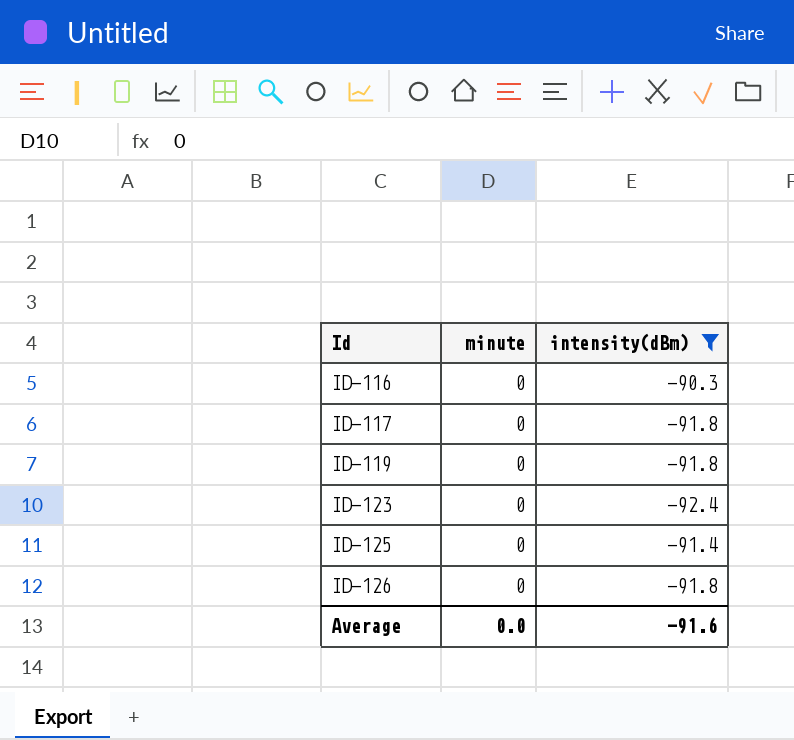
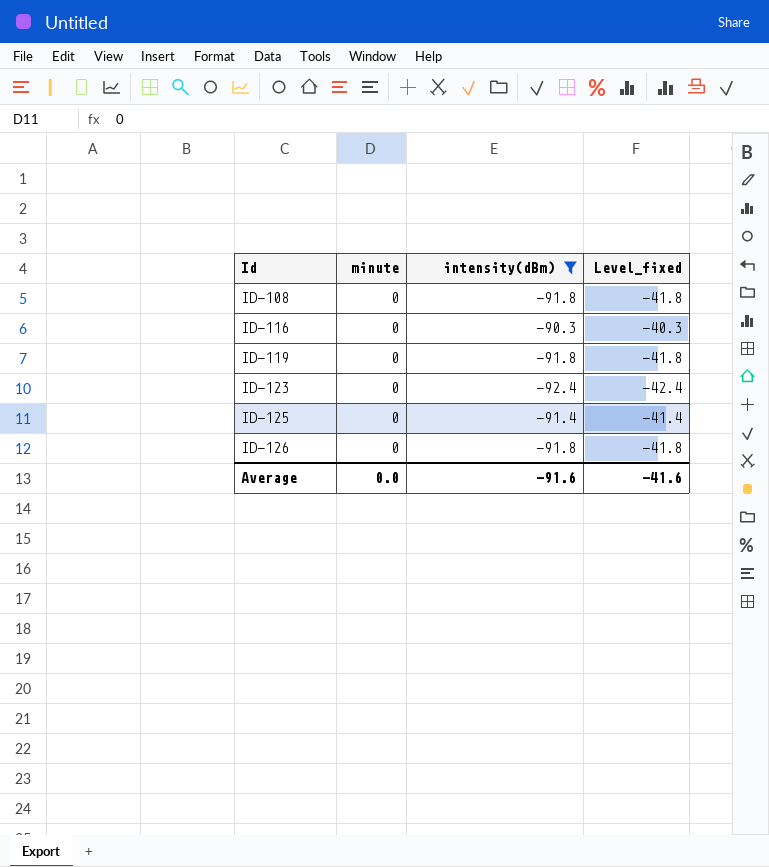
column Level_fixed | formula: none -> [intensity(dBm)] + 50
row ID-117: 0 | -91.8 -> none
row ID-108: none -> 0 | -91.8 | -41.8

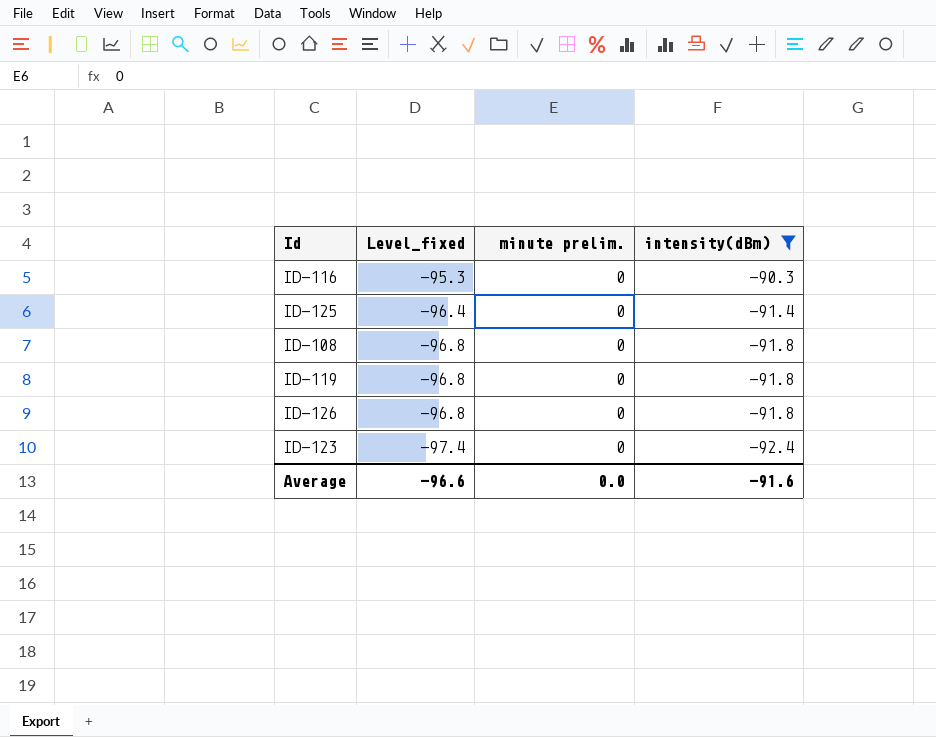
row order: Id ascending -> Level_fixed descending
column Level_fixed | formula: [intensity(dBm)] + 50 -> [intensity(dBm)] - 5
column Level_fixed | position: 4 -> 2
column name: minute -> minute prelim.
Average | Level_fixed: -41.6 -> -96.6

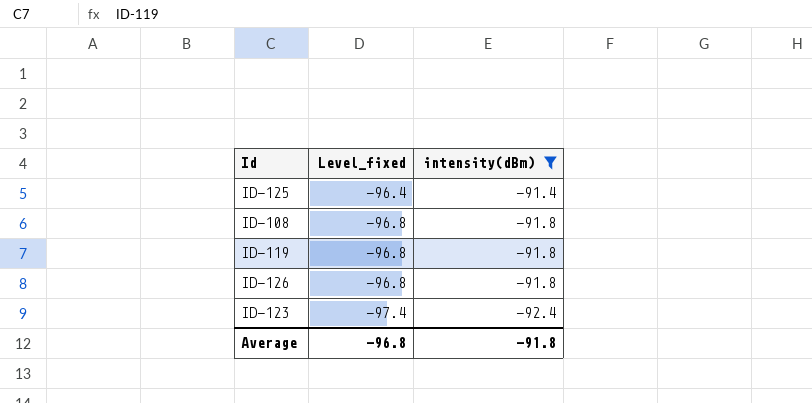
column minute prelim. | position: 3 -> none
row ID-116: -95.3 | 0 | -90.3 -> none
Average | Level_fixed: -96.6 -> -96.8
Average | intensity(dBm): -91.6 -> -91.8

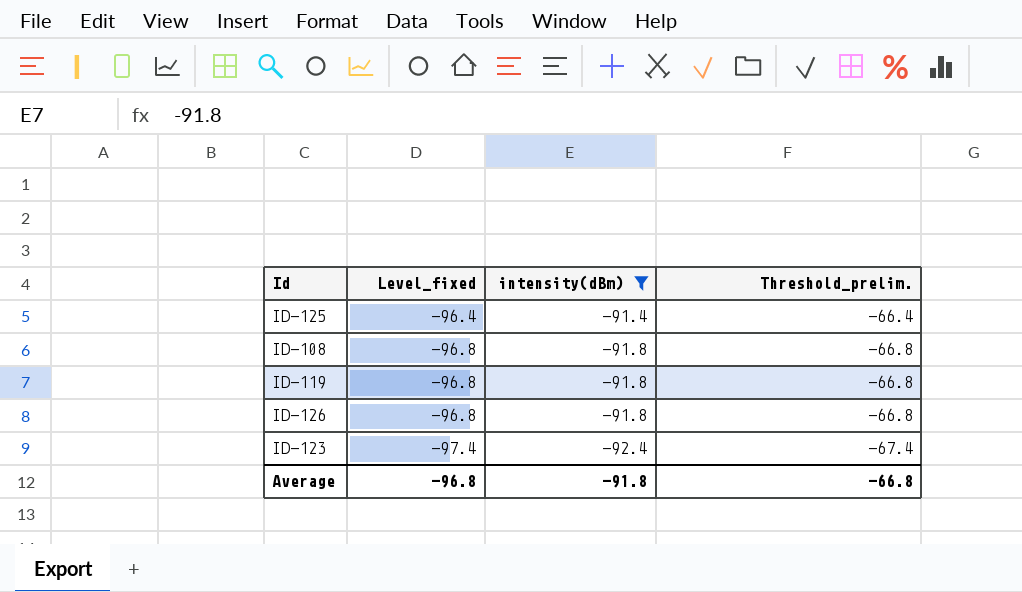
column Threshold_prelim. | formula: none -> [intensity(dBm)] + 25

